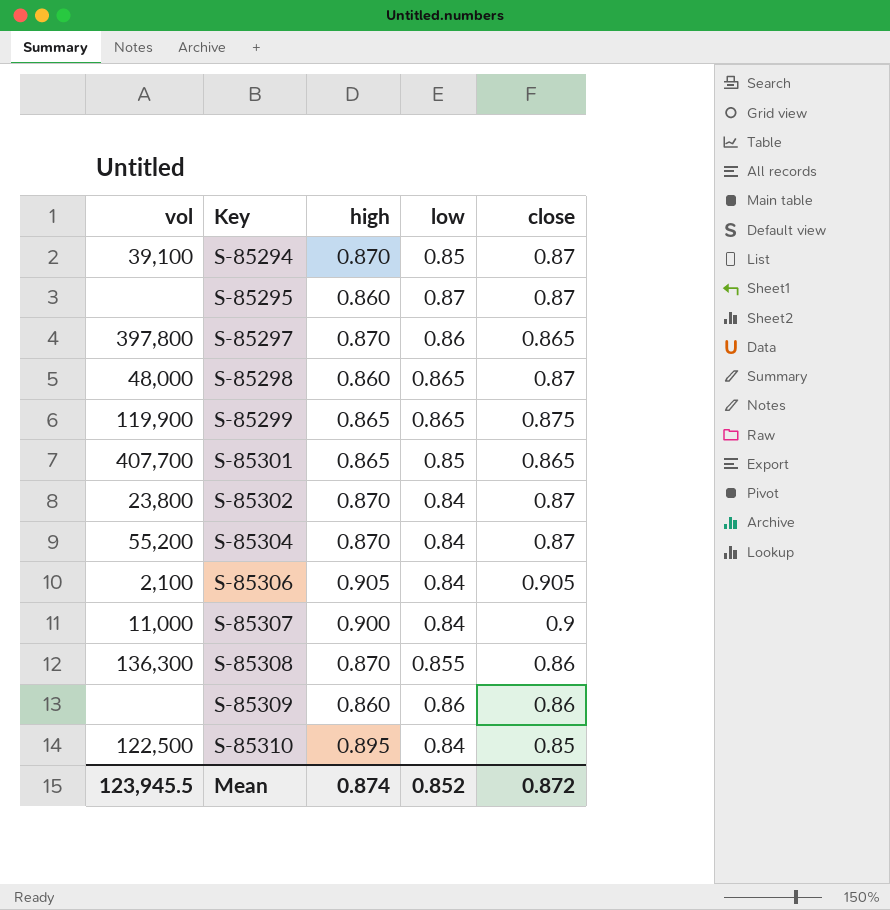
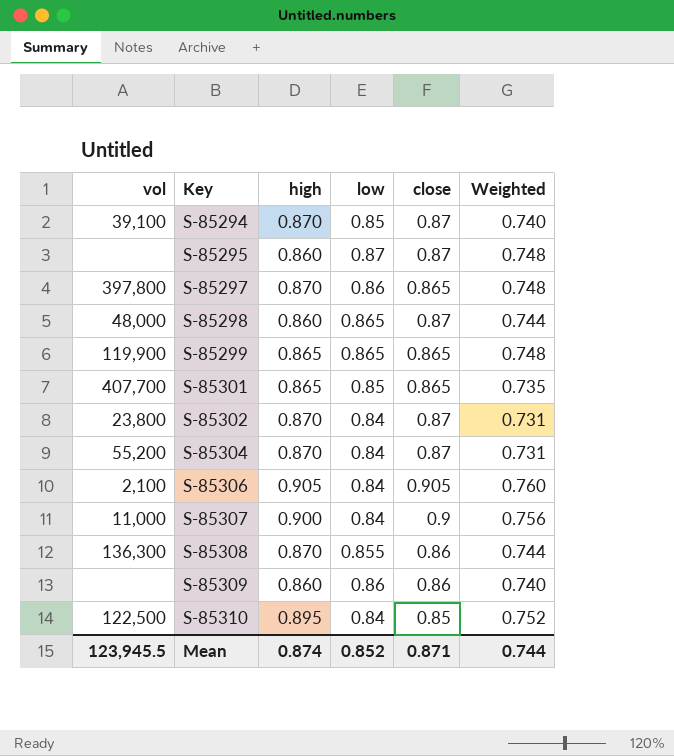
column Weighted | formula: none -> [high] * [low]
S-85299 | close: 0.875 -> 0.865
Mean | close: 0.872 -> 0.871

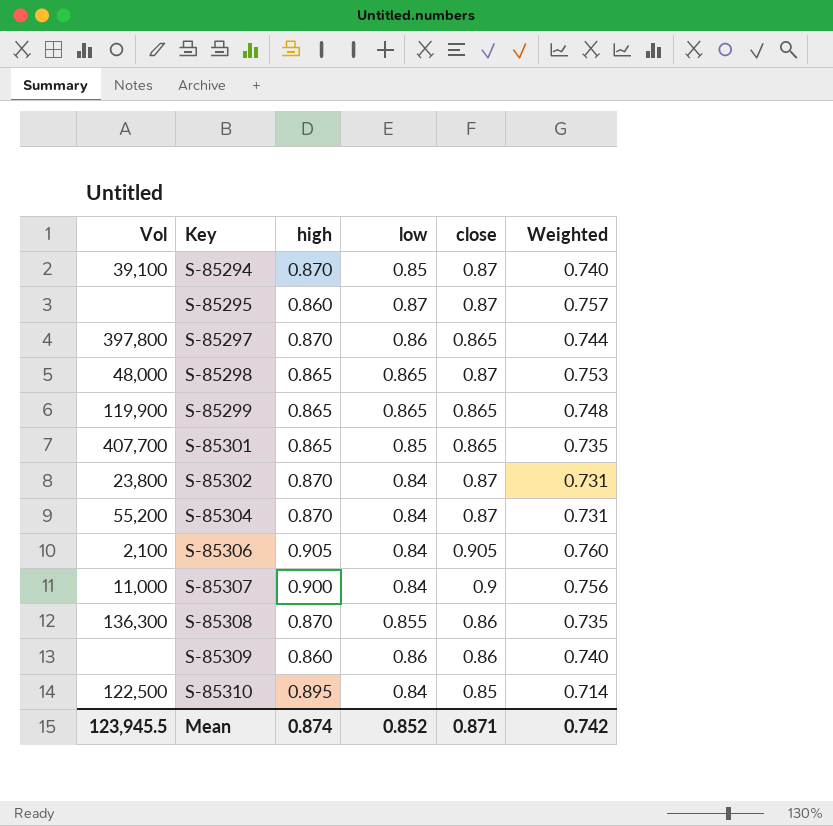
column name: vol -> Vol
column Weighted | formula: [high] * [low] -> [low] * [close]
S-85298 | high: 0.860 -> 0.865
Mean | Weighted: 0.744 -> 0.742

